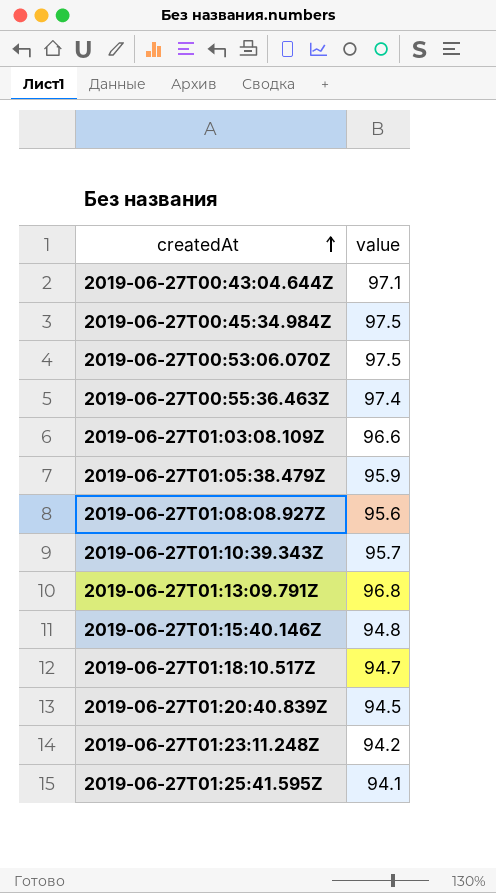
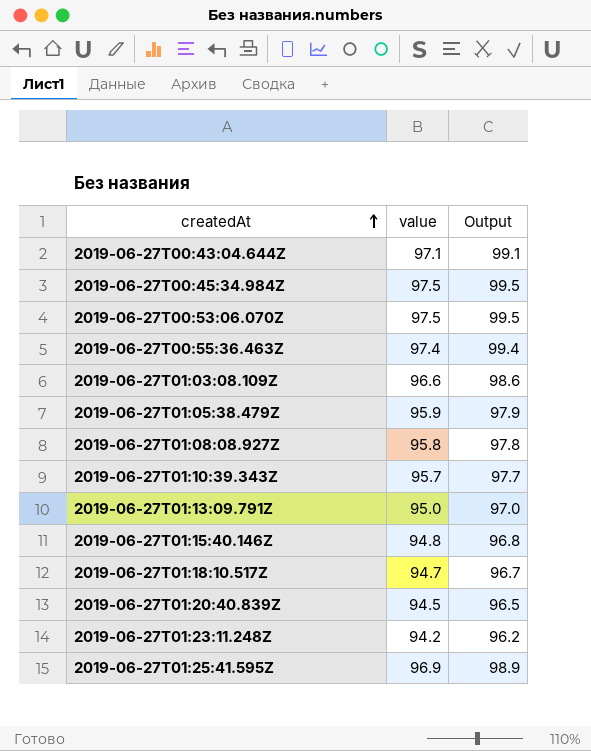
column Output | formula: none -> [value] + 2
2019-06-27T01:08:08.927Z | value: 95.6 -> 95.8
2019-06-27T01:13:09.791Z | value: 96.8 -> 95.0
2019-06-27T01:25:41.595Z | value: 94.1 -> 96.9

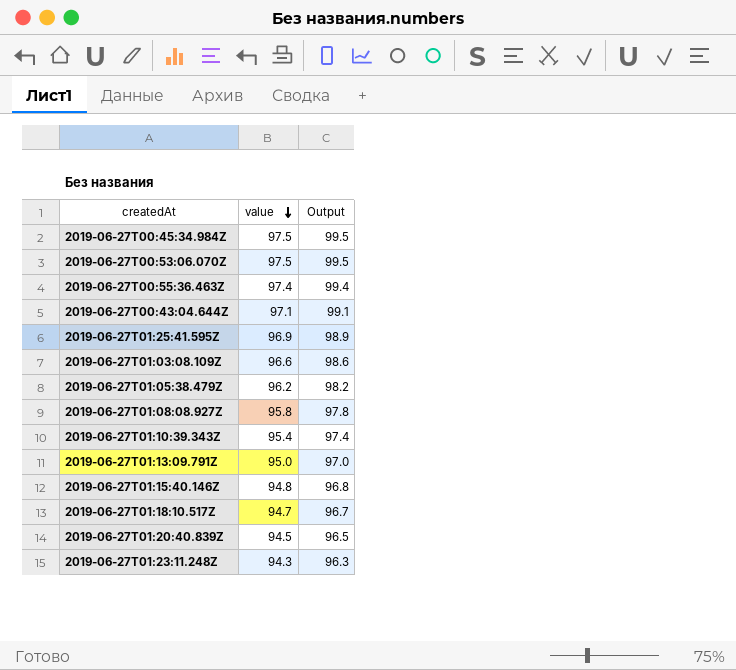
row order: createdAt ascending -> value descending
2019-06-27T01:05:38.479Z | value: 95.9 -> 96.2
2019-06-27T01:05:38.479Z | Output: 97.9 -> 98.2
2019-06-27T01:10:39.343Z | value: 95.7 -> 95.4
2019-06-27T01:10:39.343Z | Output: 97.7 -> 97.4
2019-06-27T01:23:11.248Z | value: 94.2 -> 94.3
2019-06-27T01:23:11.248Z | Output: 96.2 -> 96.3

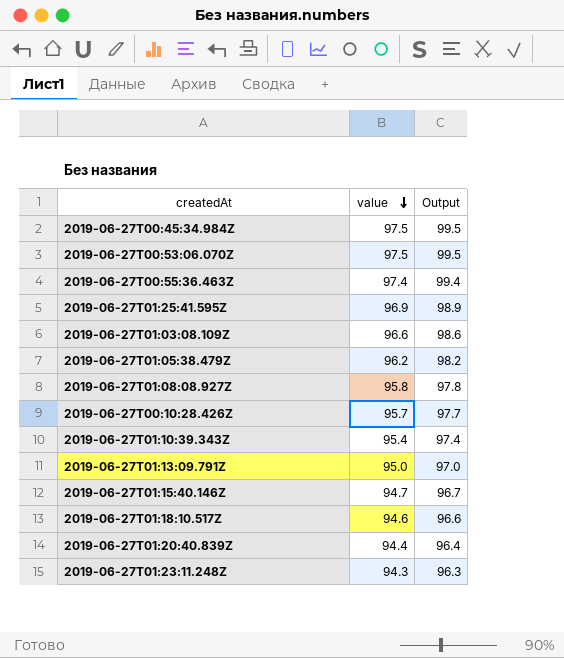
row 2019-06-27T00:43:04.644Z: 97.1 | 99.1 -> none
row 2019-06-27T00:10:28.426Z: none -> 95.7 | 97.7
2019-06-27T01:15:40.146Z | value: 94.8 -> 94.7
2019-06-27T01:15:40.146Z | Output: 96.8 -> 96.7
2019-06-27T01:18:10.517Z | value: 94.7 -> 94.6
2019-06-27T01:18:10.517Z | Output: 96.7 -> 96.6
2019-06-27T01:20:40.839Z | value: 94.5 -> 94.4
2019-06-27T01:20:40.839Z | Output: 96.5 -> 96.4

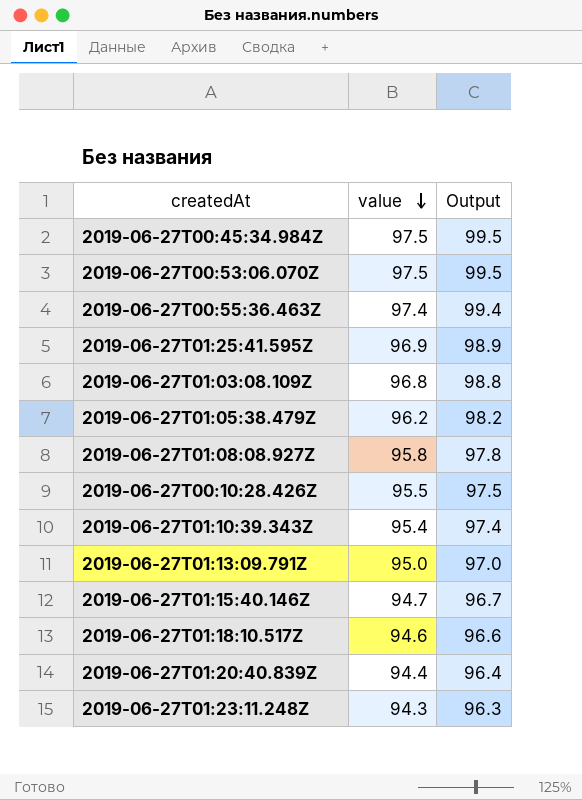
2019-06-27T01:03:08.109Z | value: 96.6 -> 96.8
2019-06-27T01:03:08.109Z | Output: 98.6 -> 98.8
2019-06-27T00:10:28.426Z | value: 95.7 -> 95.5
2019-06-27T00:10:28.426Z | Output: 97.7 -> 97.5

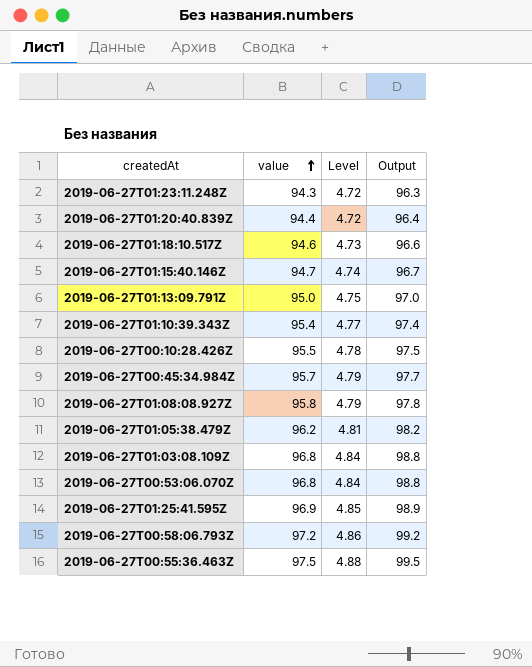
row order: value descending -> value ascending
column Level | formula: none -> [value] * 0.05
2019-06-27T00:45:34.984Z | value: 97.5 -> 95.7
2019-06-27T00:45:34.984Z | Output: 99.5 -> 97.7
2019-06-27T00:53:06.070Z | value: 97.5 -> 96.8
2019-06-27T00:53:06.070Z | Output: 99.5 -> 98.8
row 2019-06-27T00:58:06.793Z: none -> 97.2 | 4.86 | 99.2
2019-06-27T00:55:36.463Z | value: 97.4 -> 97.5
2019-06-27T00:55:36.463Z | Output: 99.4 -> 99.5

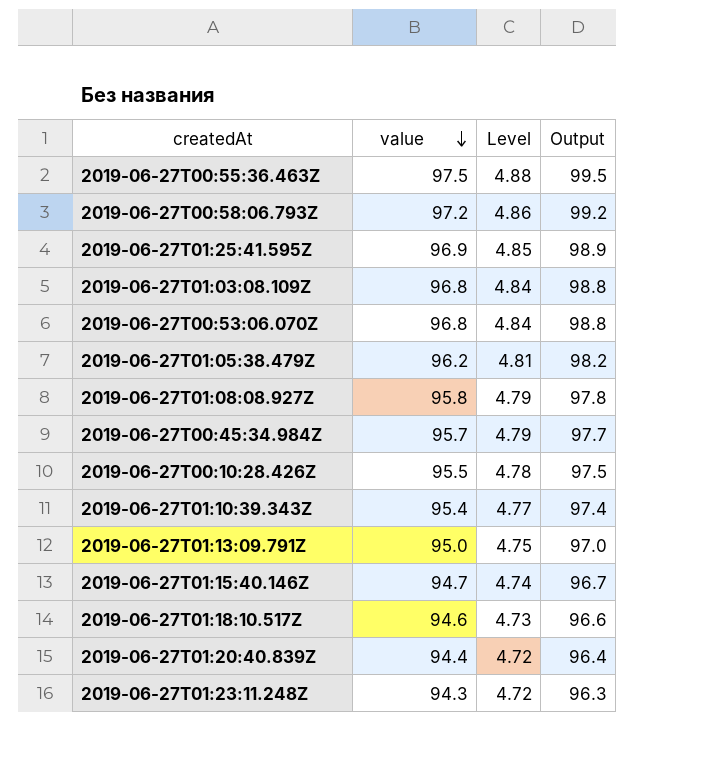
row order: value ascending -> value descending

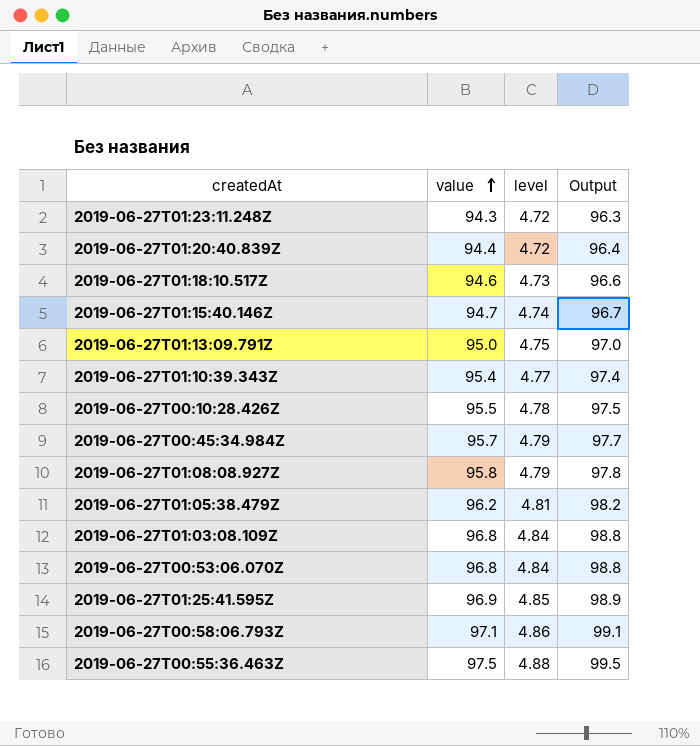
row order: value descending -> value ascending
column name: Level -> level
2019-06-27T00:58:06.793Z | value: 97.2 -> 97.1
2019-06-27T00:58:06.793Z | Output: 99.2 -> 99.1

